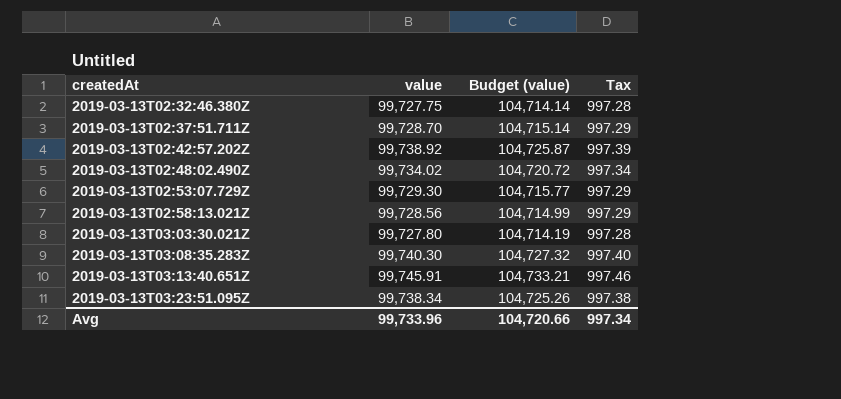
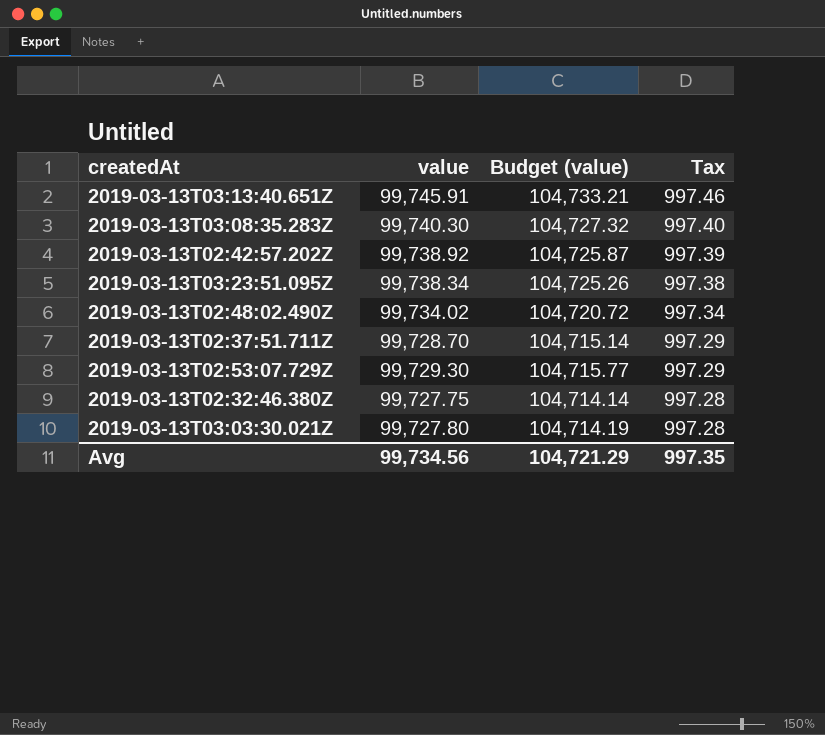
row order: createdAt ascending -> Tax descending
row 2019-03-13T02:58:13.021Z: 99,728.56 | 104,714.99 | 997.29 -> none
Avg | value: 99,733.96 -> 99,734.56
Avg | Budget (value): 104,720.66 -> 104,721.29
Avg | Tax: 997.34 -> 997.35

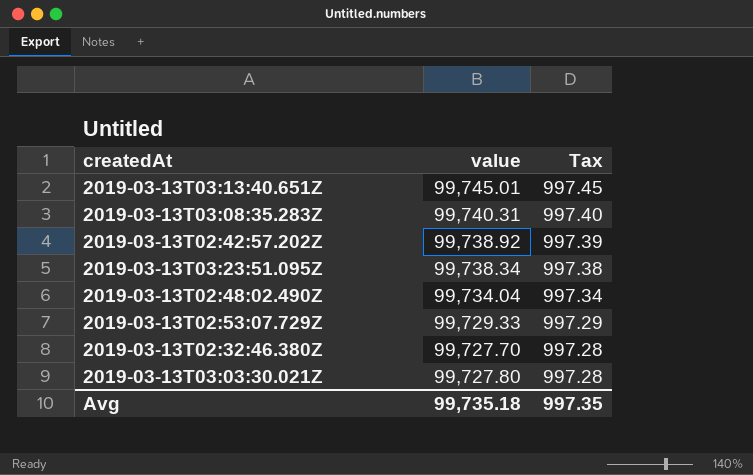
column Budget (value) | formula: [value] * 1.05 -> none
row 2019-03-13T02:37:51.711Z: 99,728.70 | 104,715.14 | 997.29 -> none
2019-03-13T03:13:40.651Z | value: 99,745.91 -> 99,745.01
2019-03-13T03:13:40.651Z | Tax: 997.46 -> 997.45
2019-03-13T03:08:35.283Z | value: 99,740.30 -> 99,740.31
2019-03-13T02:48:02.490Z | value: 99,734.02 -> 99,734.04
2019-03-13T02:53:07.729Z | value: 99,729.30 -> 99,729.33
2019-03-13T02:32:46.380Z | value: 99,727.75 -> 99,727.70
Avg | value: 99,734.56 -> 99,735.18

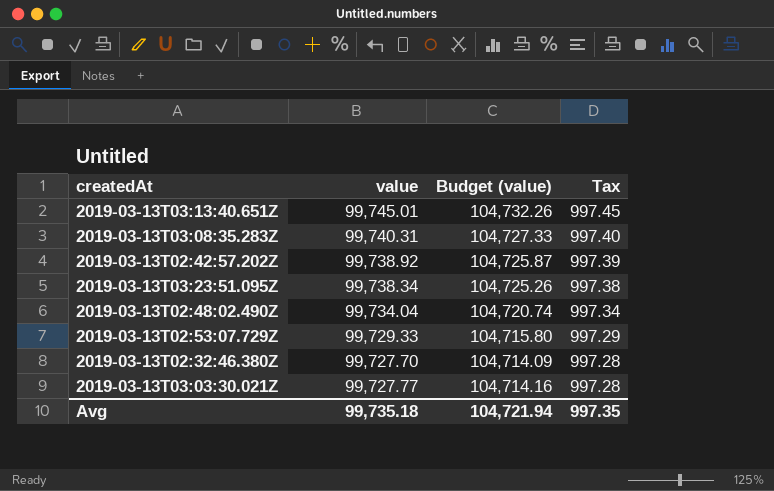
column Budget (value) | formula: none -> [value] * 1.05
2019-03-13T03:03:30.021Z | value: 99,727.80 -> 99,727.77

